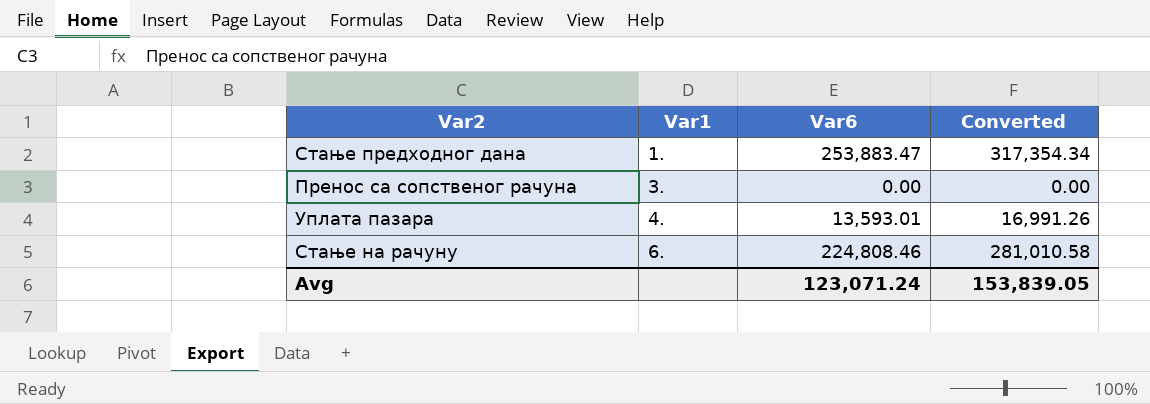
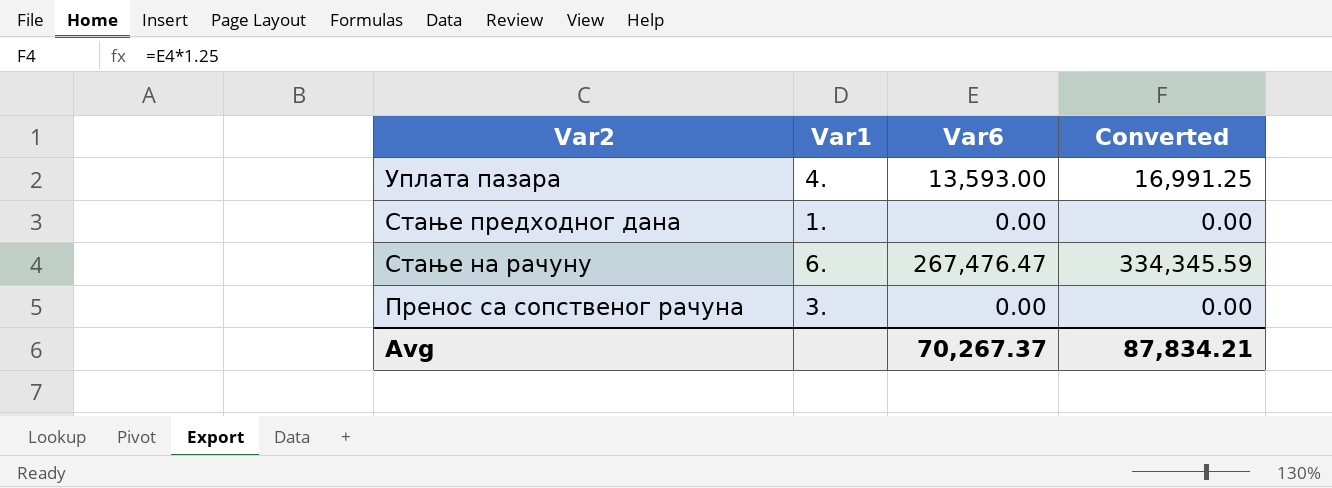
row order: Var1 ascending -> Var2 descending
Уплата пазара | Var6: 13,593.01 -> 13,593.00
Уплата пазара | Converted: 16,991.26 -> 16,991.25
Стање предходног дана | Var6: 253,883.47 -> 0.00
Стање предходног дана | Converted: 317,354.34 -> 0.00
Стање на рачуну | Var6: 224,808.46 -> 267,476.47
Стање на рачуну | Converted: 281,010.58 -> 334,345.59
Avg | Var6: 123,071.24 -> 70,267.37
Avg | Converted: 153,839.05 -> 87,834.21

